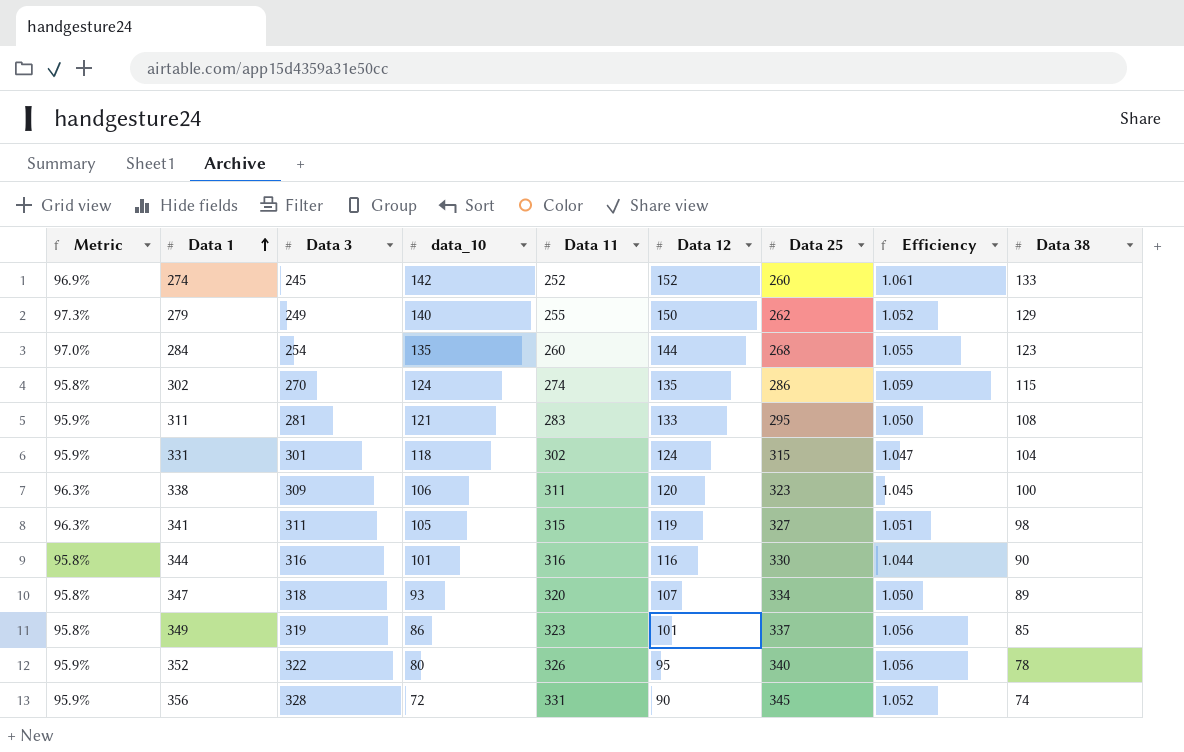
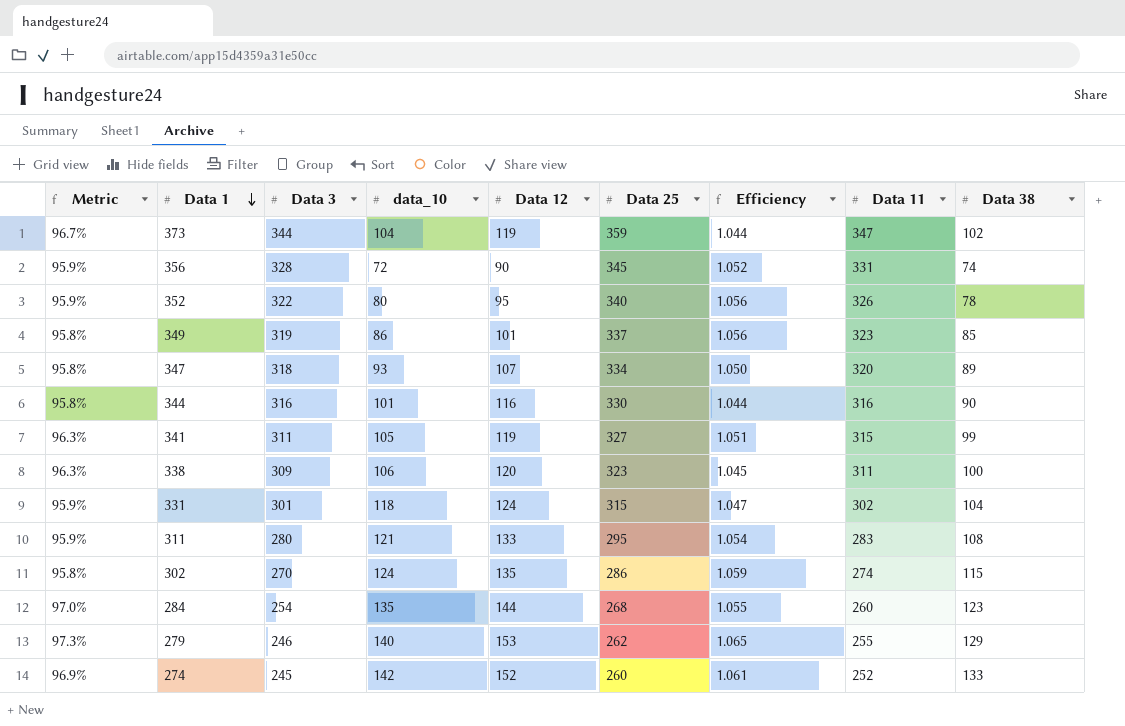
row order: Data 1 ascending -> Data 1 descending
column Data 11 | position: 5 -> 8
row 373: none -> 96.7% | 344 | 104 | 119 | 359 | 1.044 | 347 | 102
341 | Data 38: 98 -> 99
311 | Data 3: 281 -> 280
311 | Efficiency: 1.050 -> 1.054
279 | Data 3: 249 -> 246
279 | Data 12: 150 -> 153
279 | Efficiency: 1.052 -> 1.065

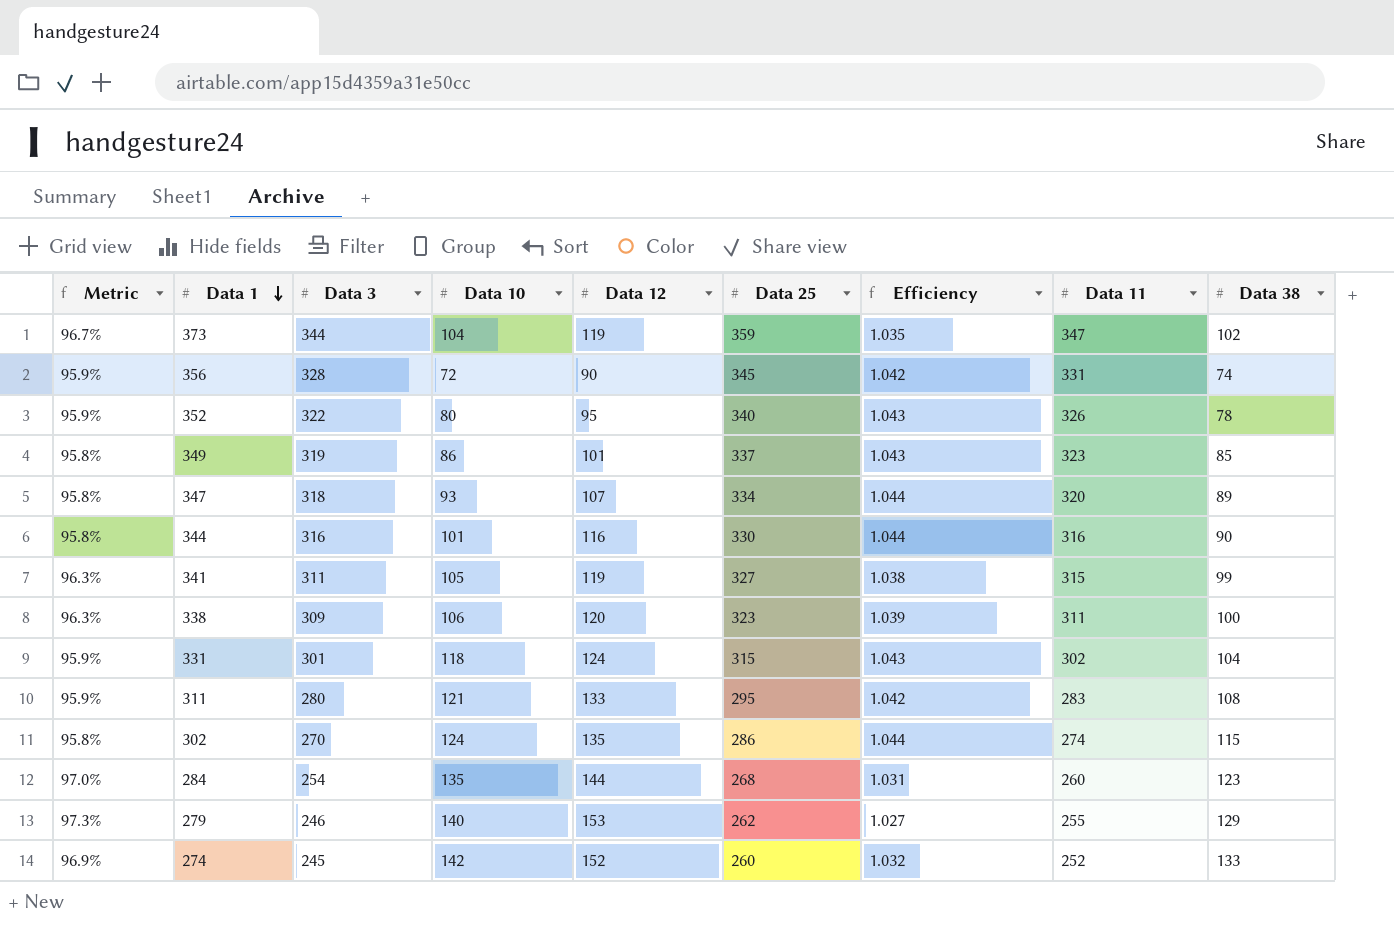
column name: data_10 -> Data 10
column Efficiency | formula: [Data 25] / [Data 3] -> [Data 25] / [Data 11]

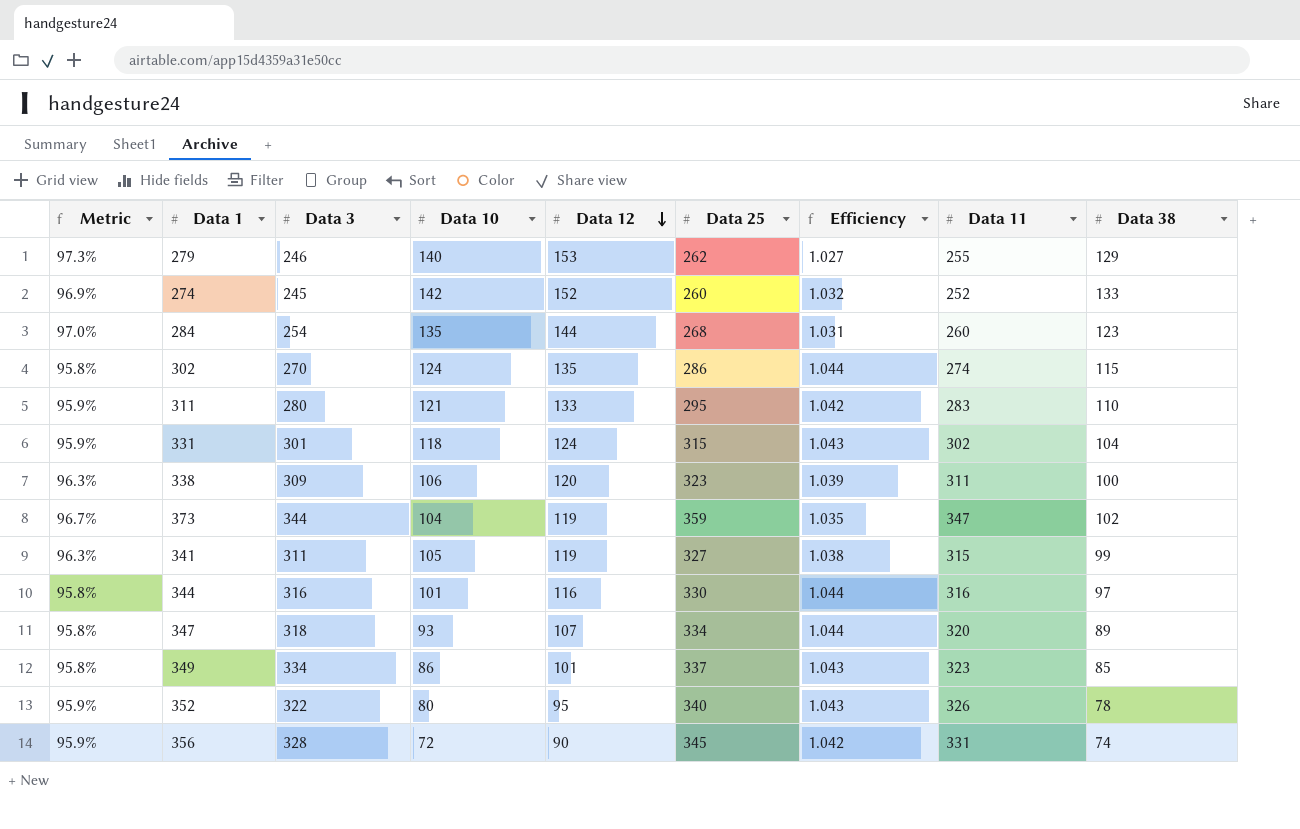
row order: Data 1 descending -> Data 12 descending
311 | Data 38: 108 -> 110
344 | Data 38: 90 -> 97
349 | Data 3: 319 -> 334

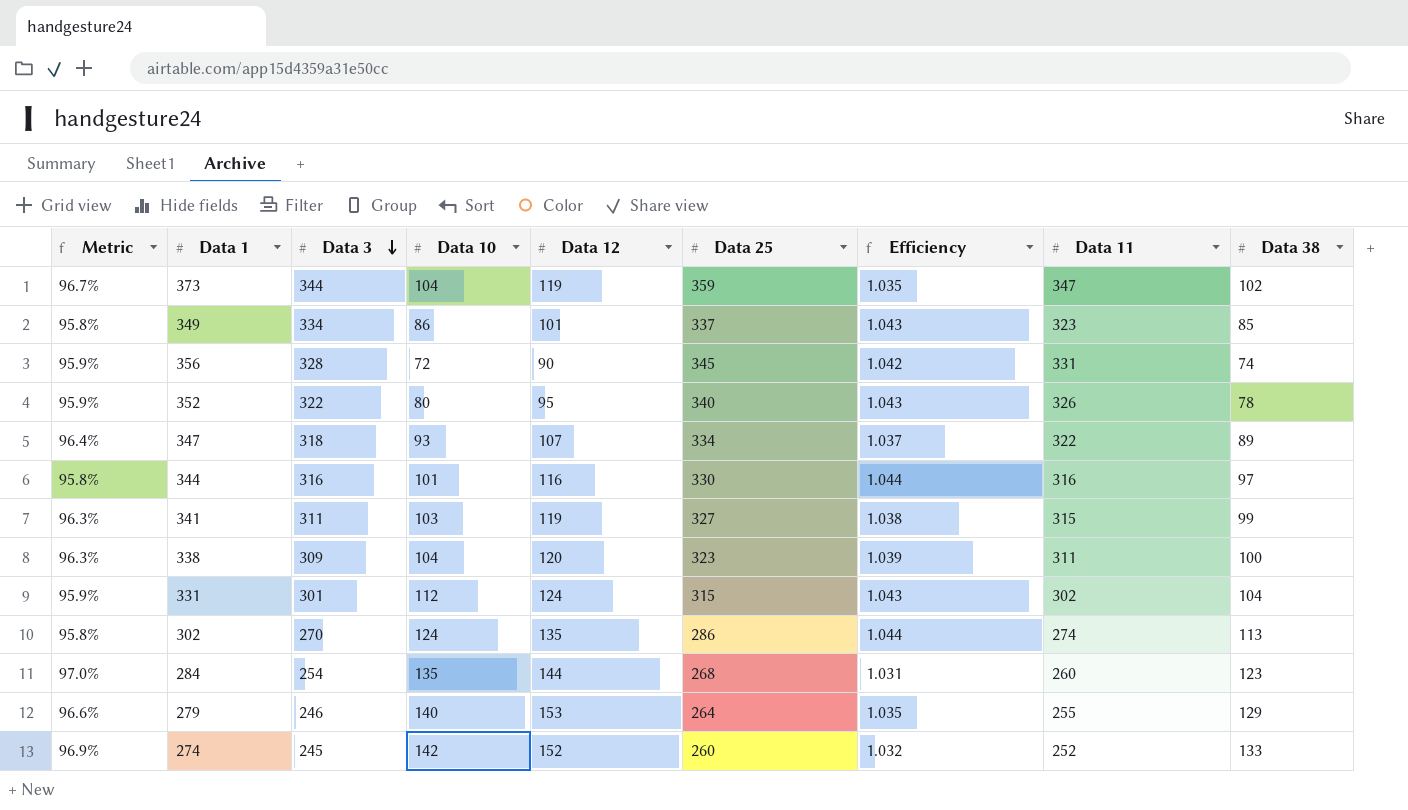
row order: Data 12 descending -> Data 3 descending
row 311: 95.9% | 280 | 121 | 133 | 295 | 1.042 | 283 | 110 -> none
347 | Metric: 95.8% -> 96.4%
347 | Efficiency: 1.044 -> 1.037
347 | Data 11: 320 -> 322
341 | Data 10: 105 -> 103
338 | Data 10: 106 -> 104
331 | Data 10: 118 -> 112
302 | Data 38: 115 -> 113
279 | Metric: 97.3% -> 96.6%
279 | Data 25: 262 -> 264
279 | Efficiency: 1.027 -> 1.035

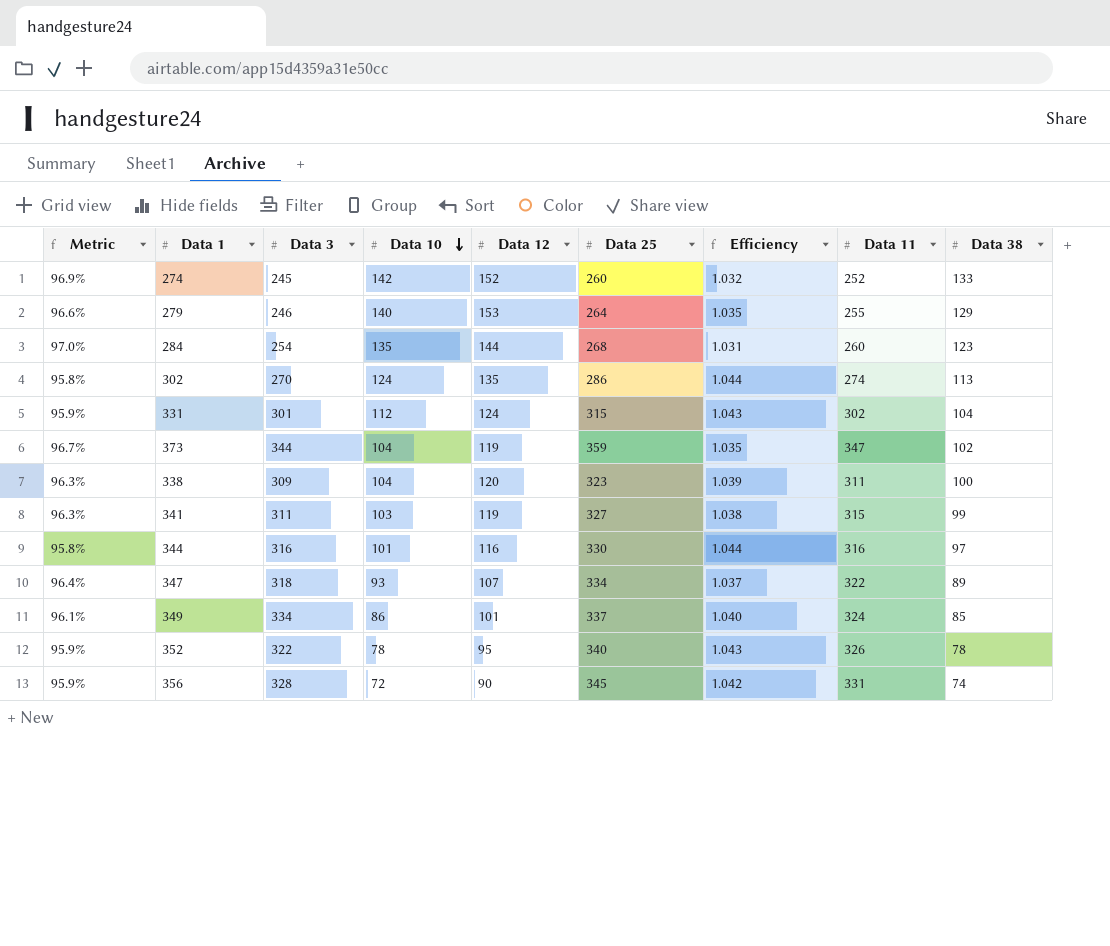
row order: Data 3 descending -> Data 10 descending
349 | Metric: 95.8% -> 96.1%
349 | Efficiency: 1.043 -> 1.040
349 | Data 11: 323 -> 324
352 | Data 10: 80 -> 78

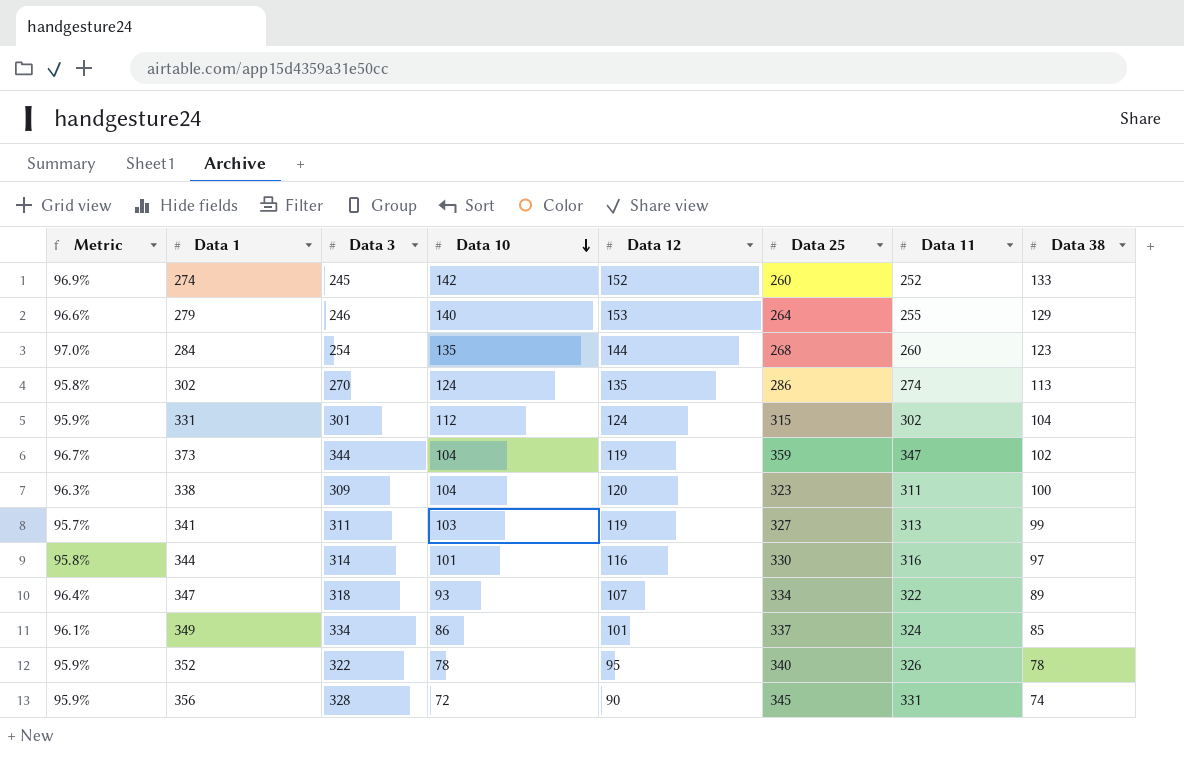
column Efficiency | formula: [Data 25] / [Data 11] -> none
341 | Metric: 96.3% -> 95.7%
341 | Data 11: 315 -> 313
344 | Data 3: 316 -> 314

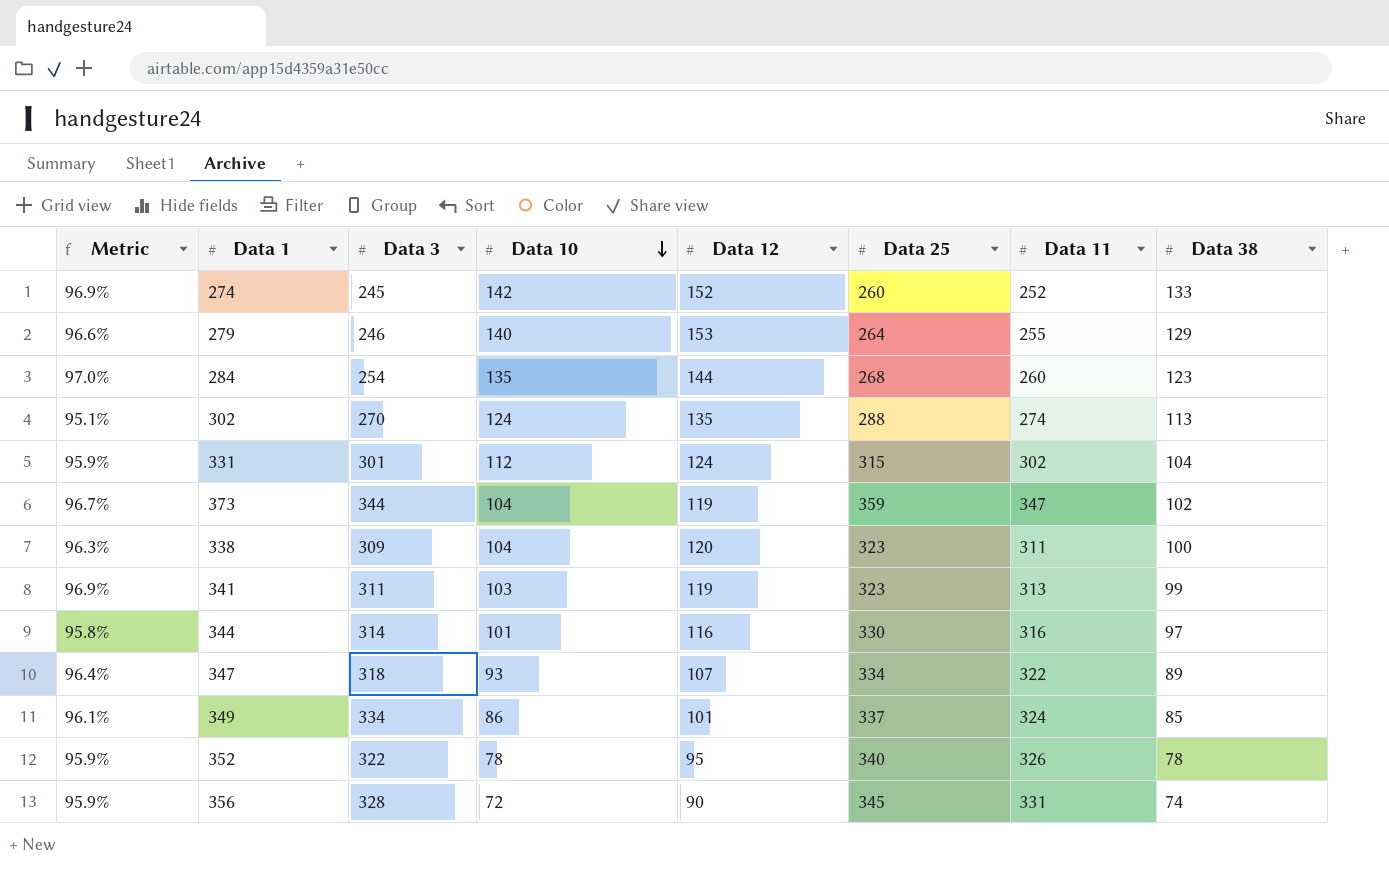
302 | Metric: 95.8% -> 95.1%
302 | Data 25: 286 -> 288
341 | Metric: 95.7% -> 96.9%
341 | Data 25: 327 -> 323

